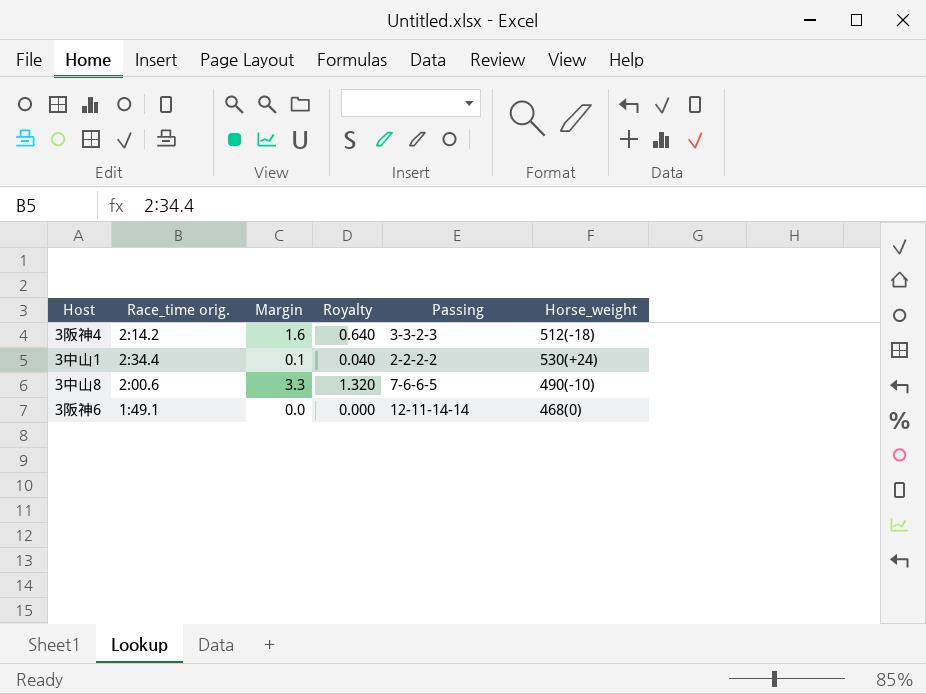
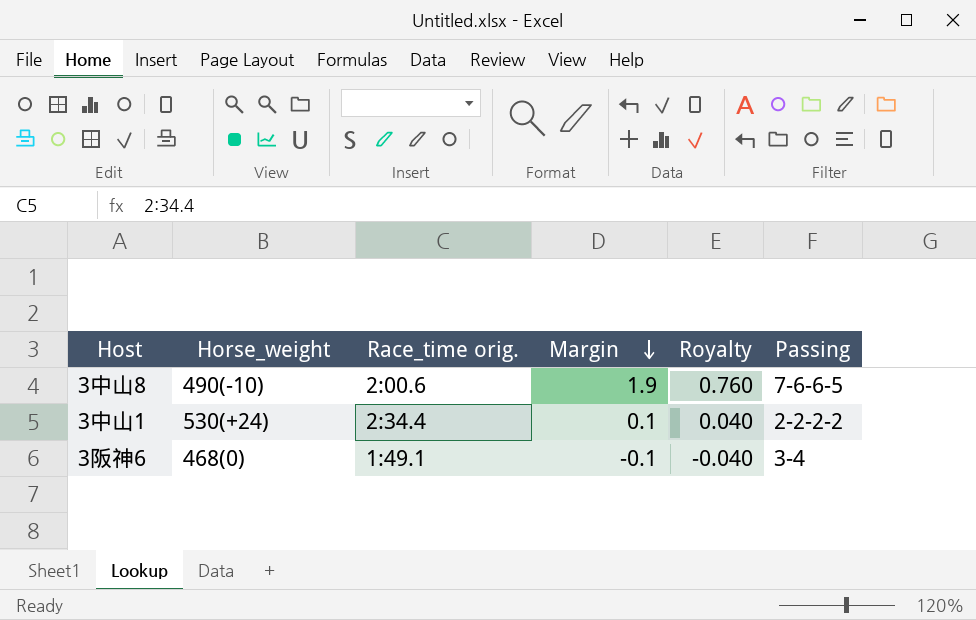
row order: none -> Margin descending
column Horse_weight | position: 6 -> 2
row 3阪神4: 2:14.2 | 1.6 | 0.640 | 3-3-2-3 | 512(-18) -> none
3中山8 | Margin: 3.3 -> 1.9
3中山8 | Royalty: 1.320 -> 0.760
3阪神6 | Margin: 0.0 -> -0.1
3阪神6 | Royalty: 0.000 -> -0.040
3阪神6 | Passing: 12-11-14-14 -> 3-4

